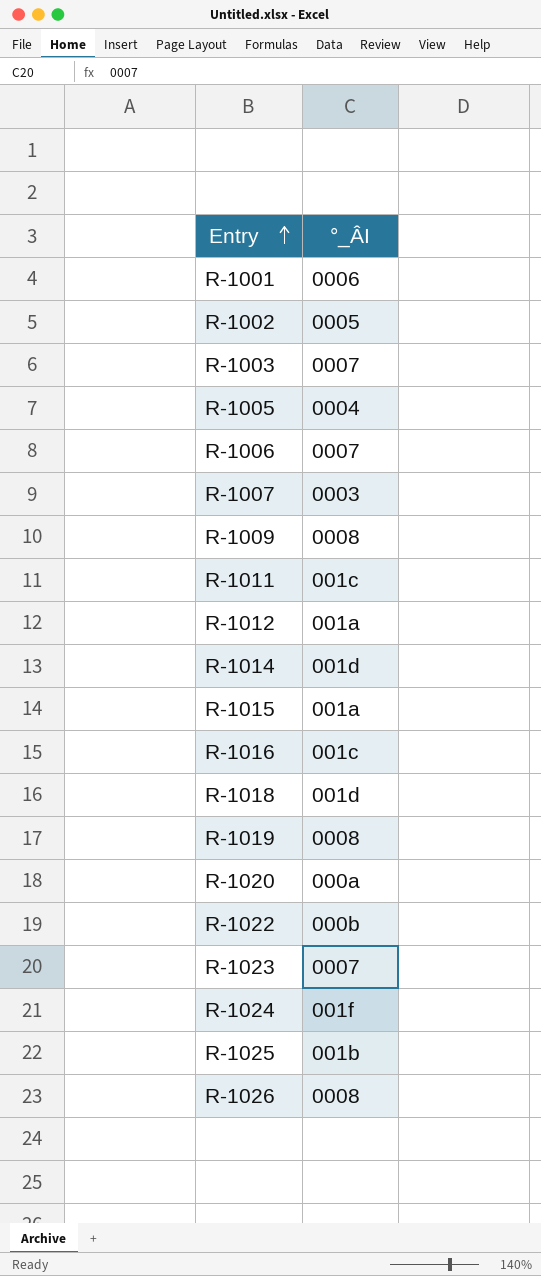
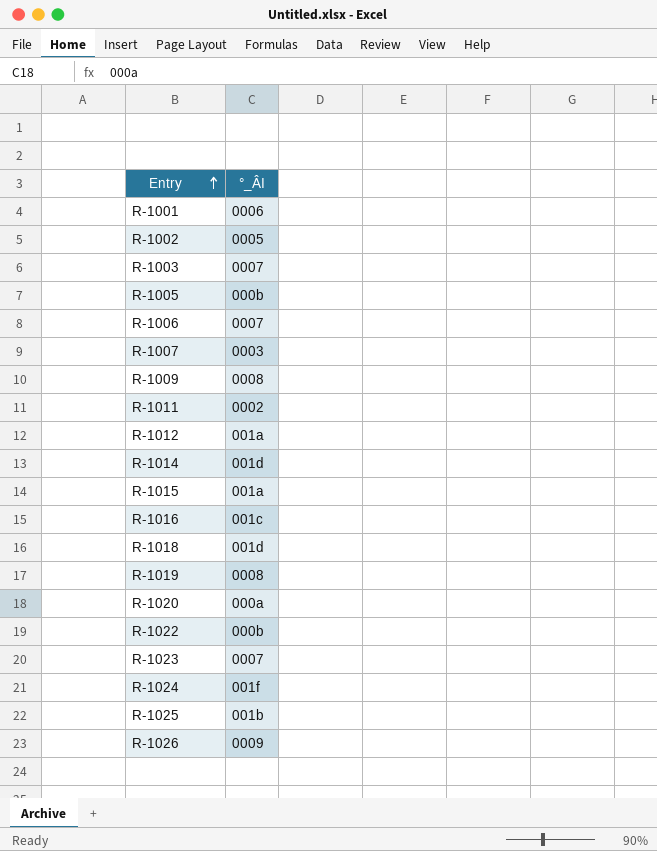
R-1005 | °_ÂI: 0004 -> 000b
R-1011 | °_ÂI: 001c -> 0002
R-1026 | °_ÂI: 0008 -> 0009

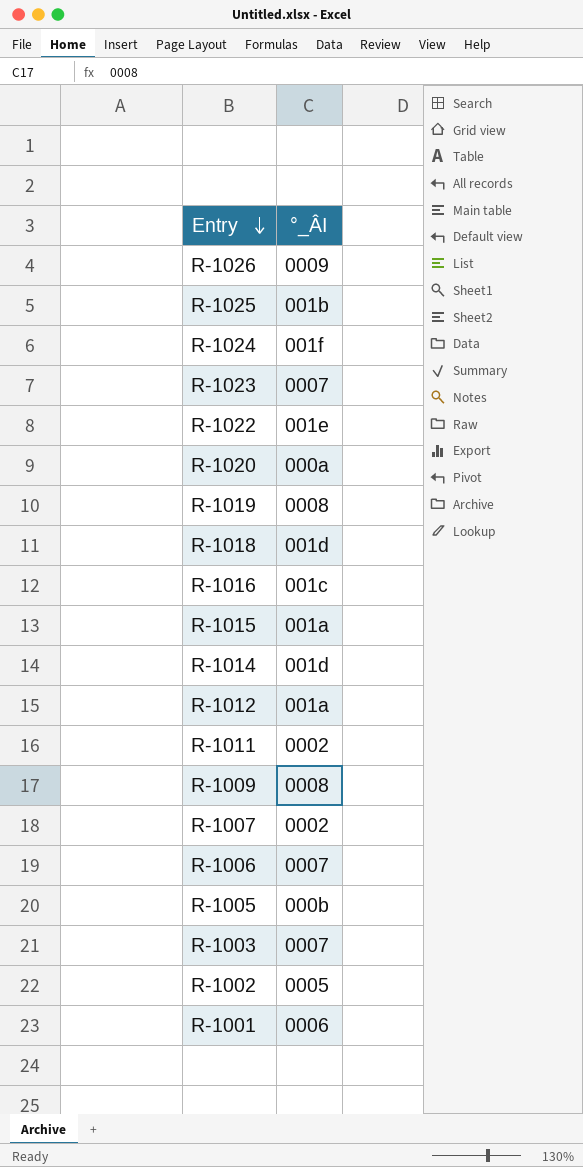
row order: Entry ascending -> Entry descending
R-1022 | °_ÂI: 000b -> 001e
R-1007 | °_ÂI: 0003 -> 0002

